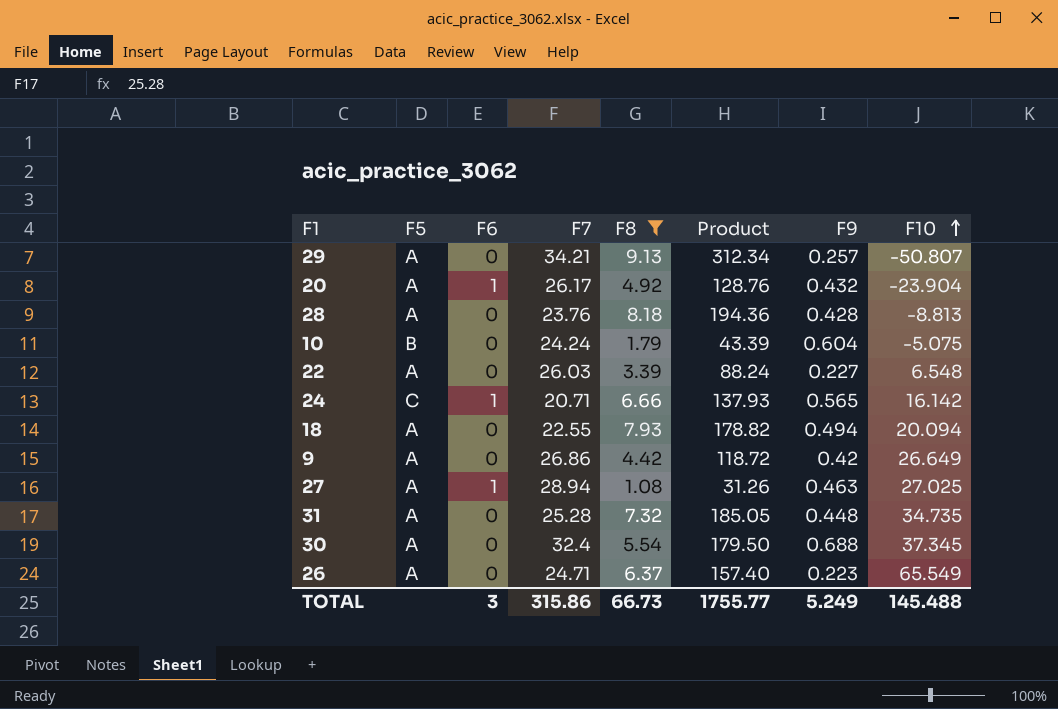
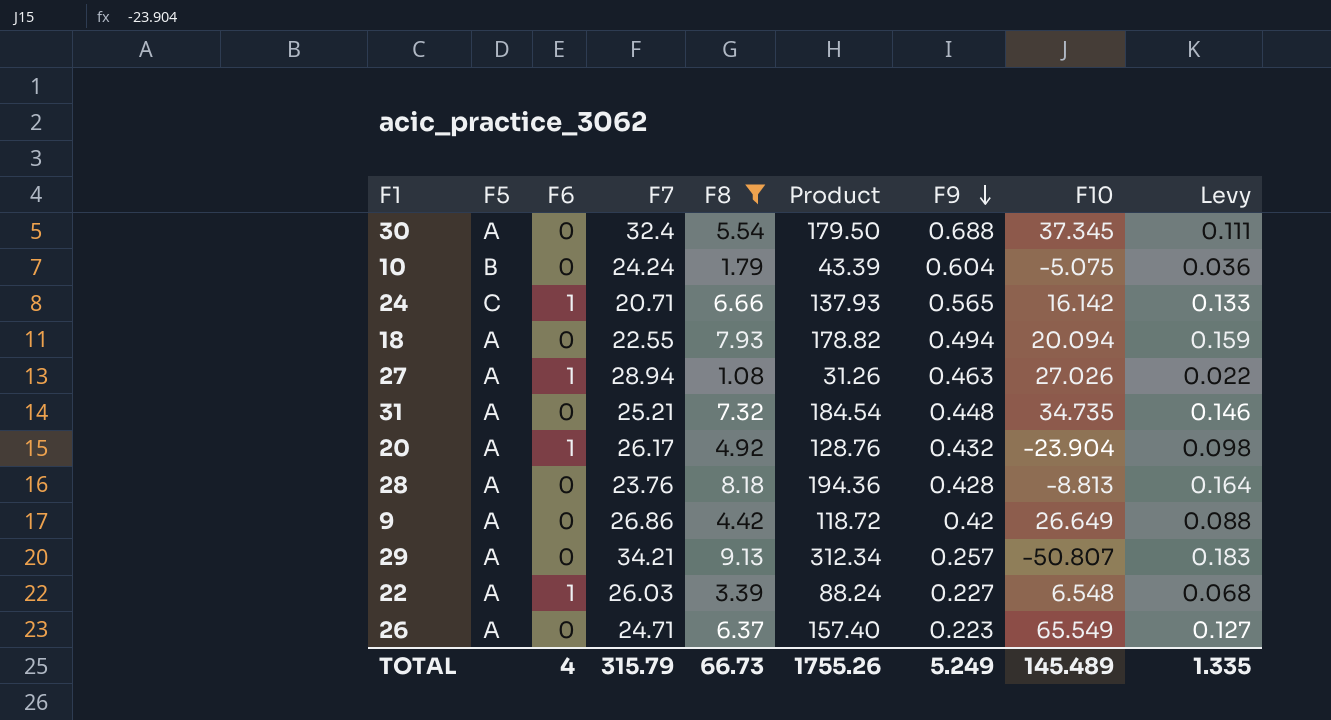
row order: F10 ascending -> F9 descending
column Levy | formula: none -> [F8] * 0.02
27 | F10: 27.025 -> 27.026
31 | F7: 25.28 -> 25.21
31 | Product: 185.05 -> 184.54
22 | F6: 0 -> 1
TOTAL | F6: 3 -> 4
TOTAL | F7: 315.86 -> 315.79
TOTAL | Product: 1755.77 -> 1755.26
TOTAL | F10: 145.488 -> 145.489

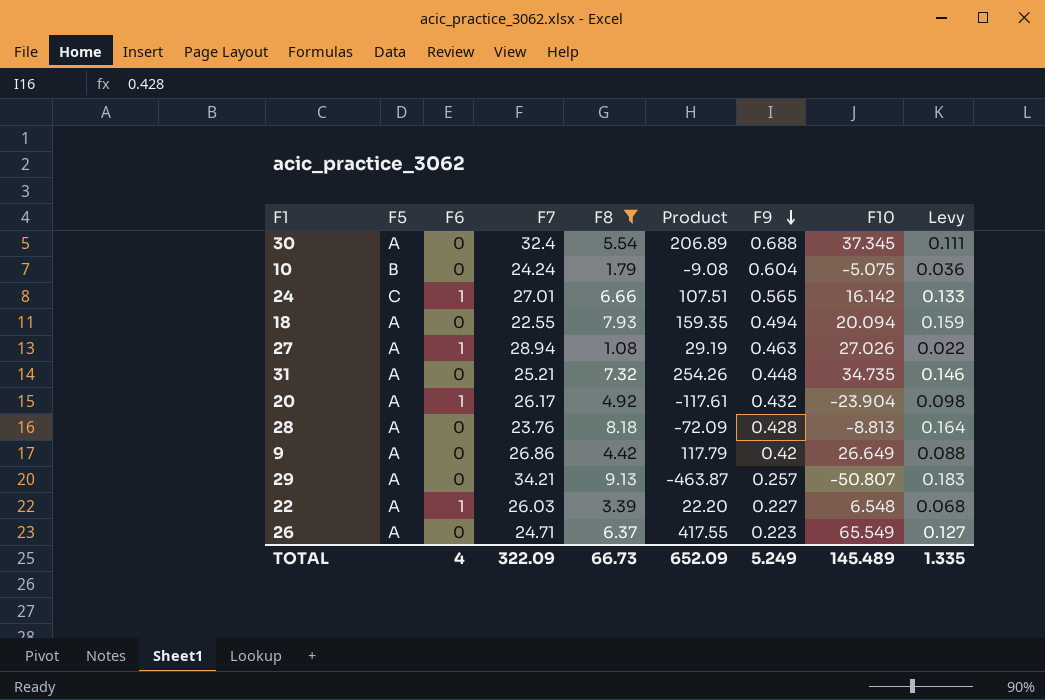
column Product | formula: [F7] * [F8] -> [F8] * [F10]
24 | F7: 20.71 -> 27.01
TOTAL | F7: 315.79 -> 322.09
TOTAL | Product: 1755.26 -> 652.09

